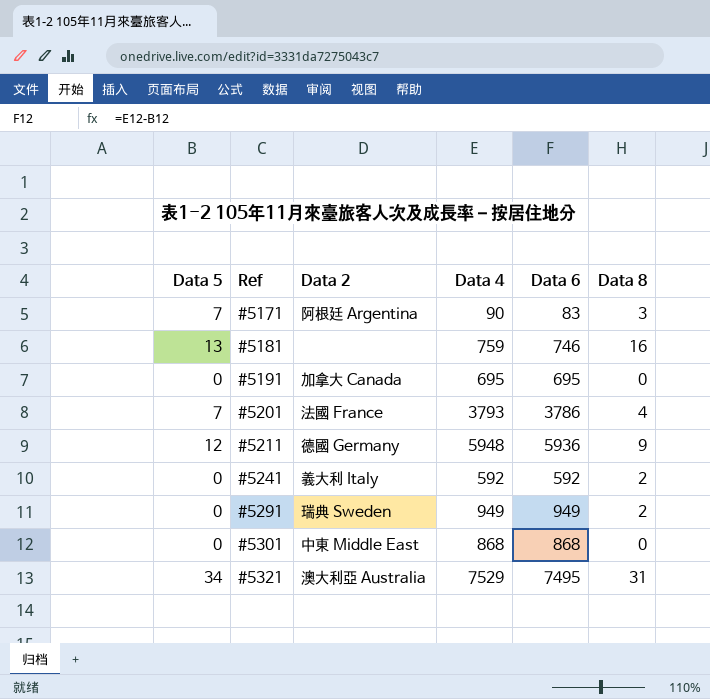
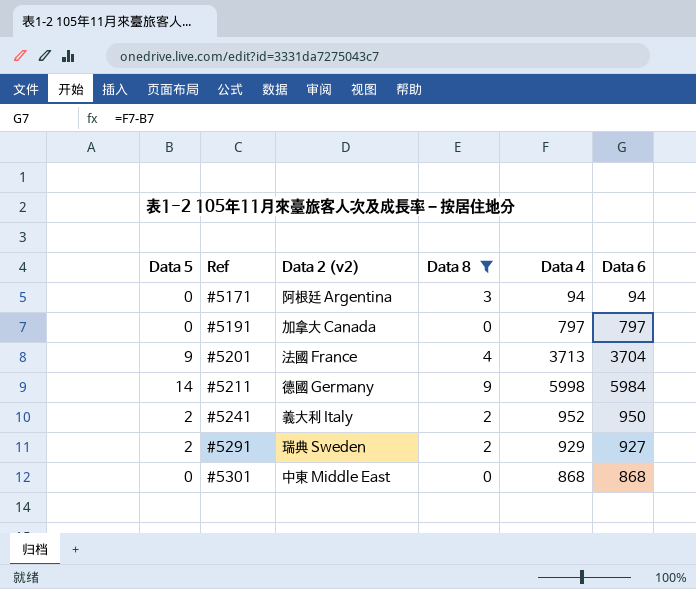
filter: none -> Data 8 <= 9
column name: Data 2 -> Data 2 (v2)
column Data 8 | position: 6 -> 4
#5171 | Data 5: 7 -> 0
#5171 | Data 4: 90 -> 94
#5171 | Data 6: 83 -> 94
#5191 | Data 4: 695 -> 797
#5191 | Data 6: 695 -> 797
#5201 | Data 5: 7 -> 9
#5201 | Data 4: 3793 -> 3713
#5201 | Data 6: 3786 -> 3704
#5211 | Data 5: 12 -> 14
#5211 | Data 4: 5948 -> 5998
#5211 | Data 6: 5936 -> 5984
#5241 | Data 5: 0 -> 2
#5241 | Data 4: 592 -> 952
#5241 | Data 6: 592 -> 950
#5291 | Data 5: 0 -> 2
#5291 | Data 4: 949 -> 929
#5291 | Data 6: 949 -> 927

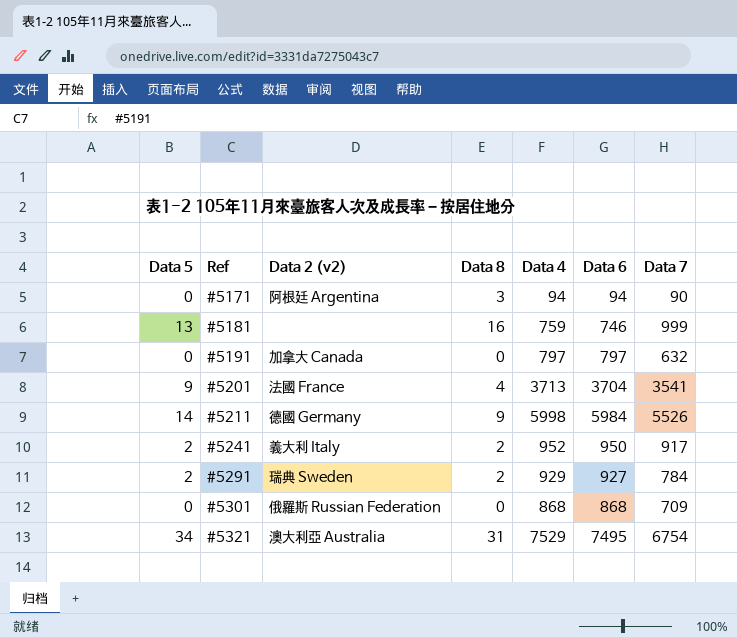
filter: Data 8 <= 9 -> none
column Data 7 | position: none -> 7
#5301 | Data 2 (v2): 中東 Middle East -> 俄羅斯 Russian Federation

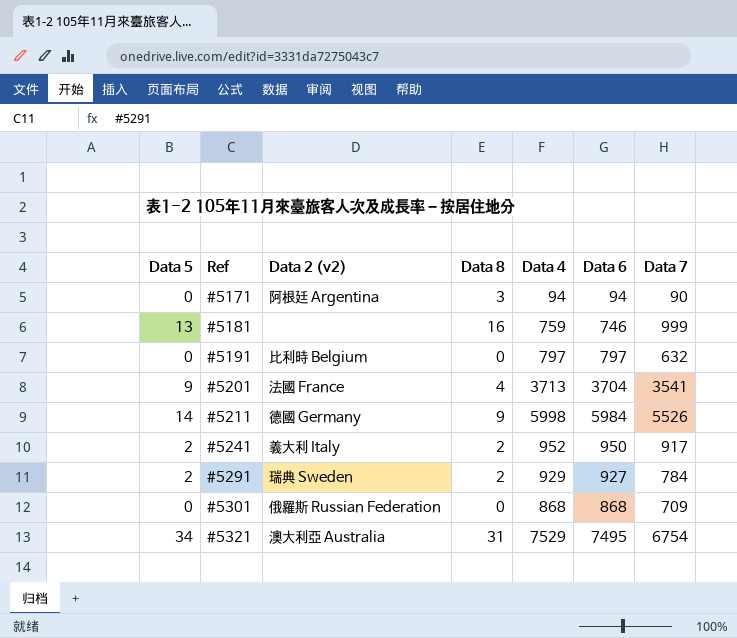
#5191 | Data 2 (v2): 加拿大 Canada -> 比利時 Belgium

